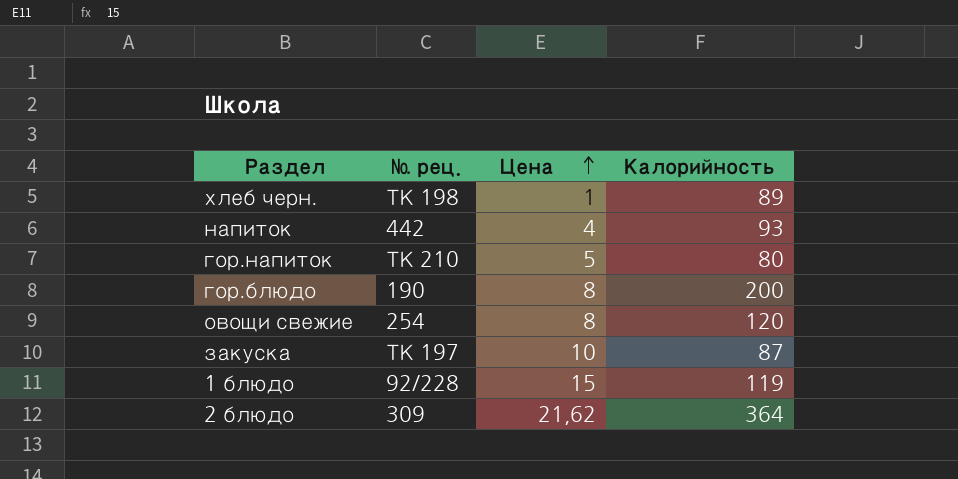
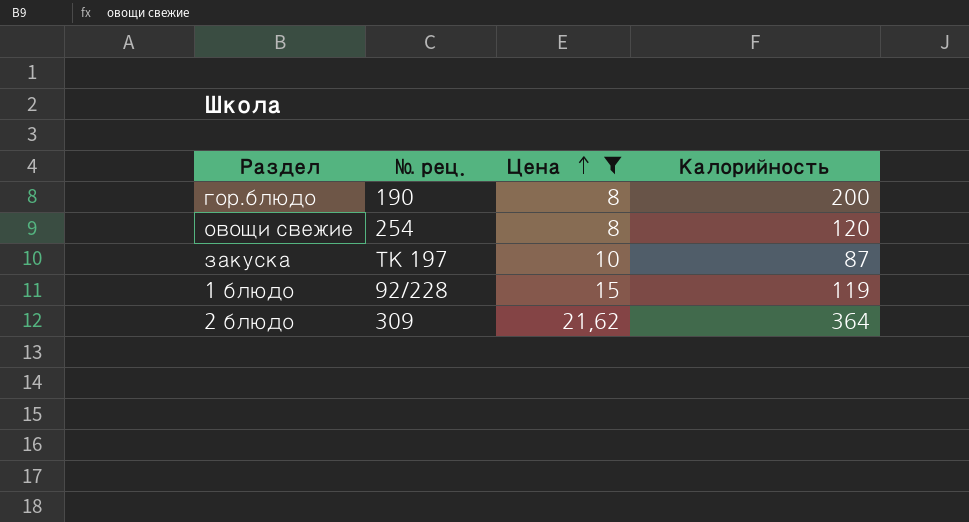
filter: none -> Цена >= 8

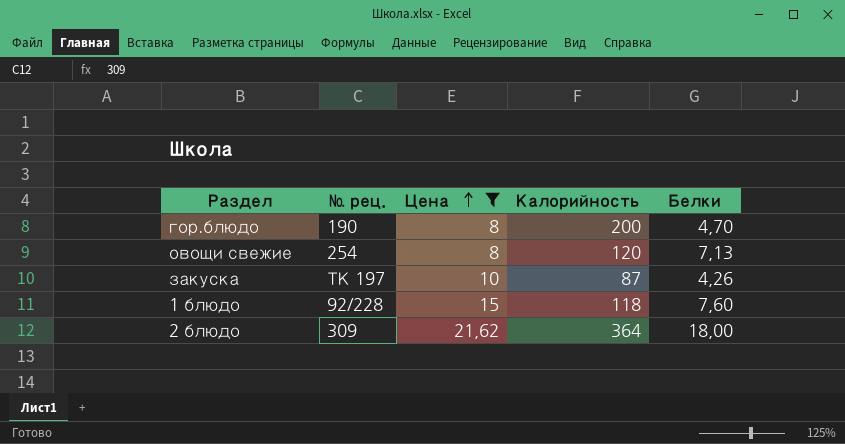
column Белки | position: none -> 5
1 блюдо | Калорийность: 119 -> 118

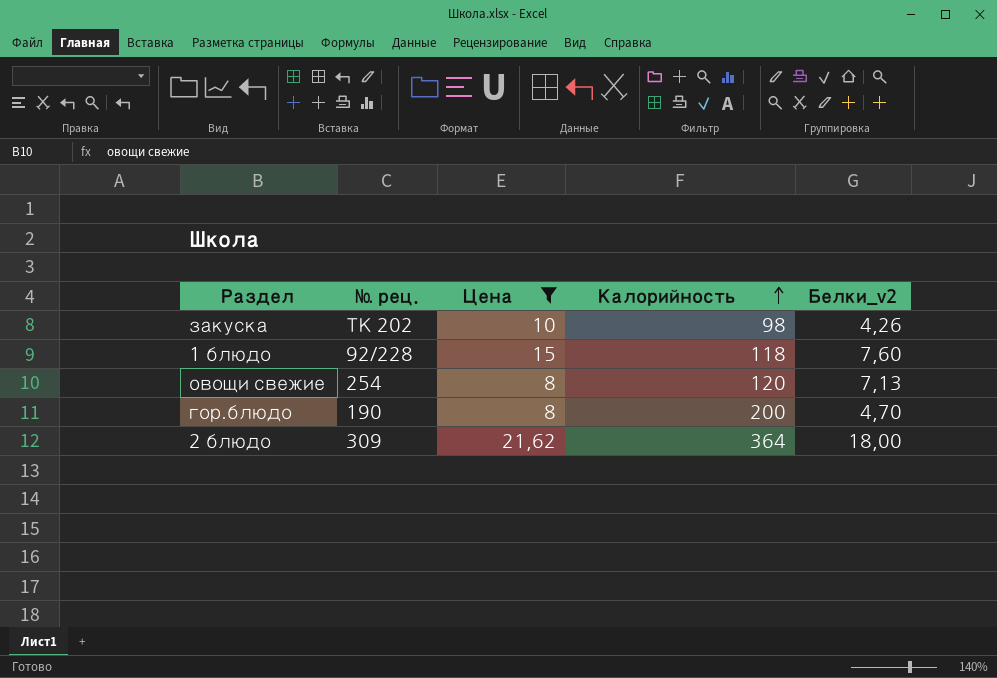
row order: Цена ascending -> Калорийность ascending
column name: Белки -> Белки_v2
закуска | № рец.: ТК 197 -> ТК 202
закуска | Калорийность: 87 -> 98

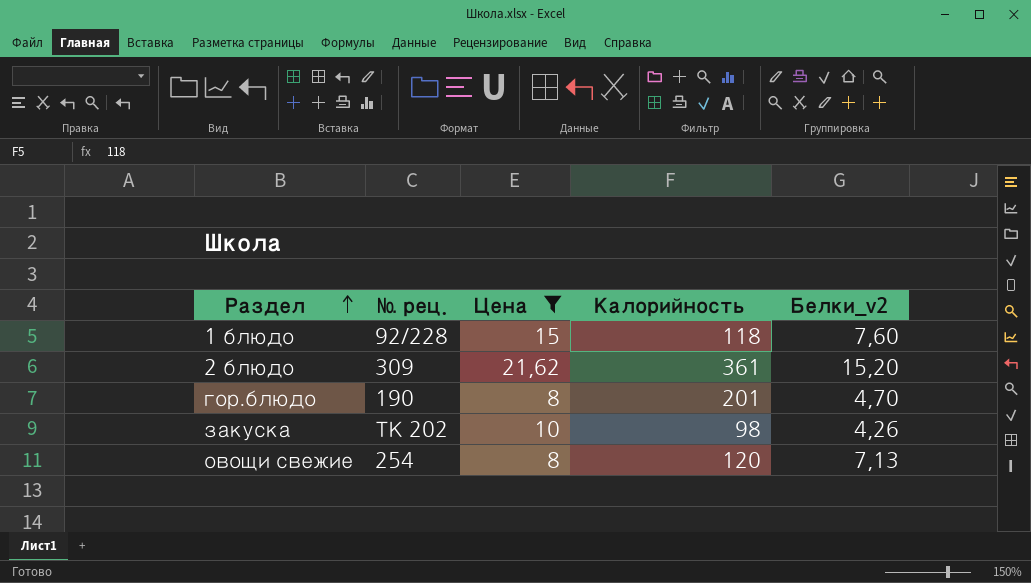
row order: Калорийность ascending -> Раздел ascending
2 блюдо | Калорийность: 364 -> 361
2 блюдо | Белки_v2: 18,00 -> 15,20
гор.блюдо | Калорийность: 200 -> 201

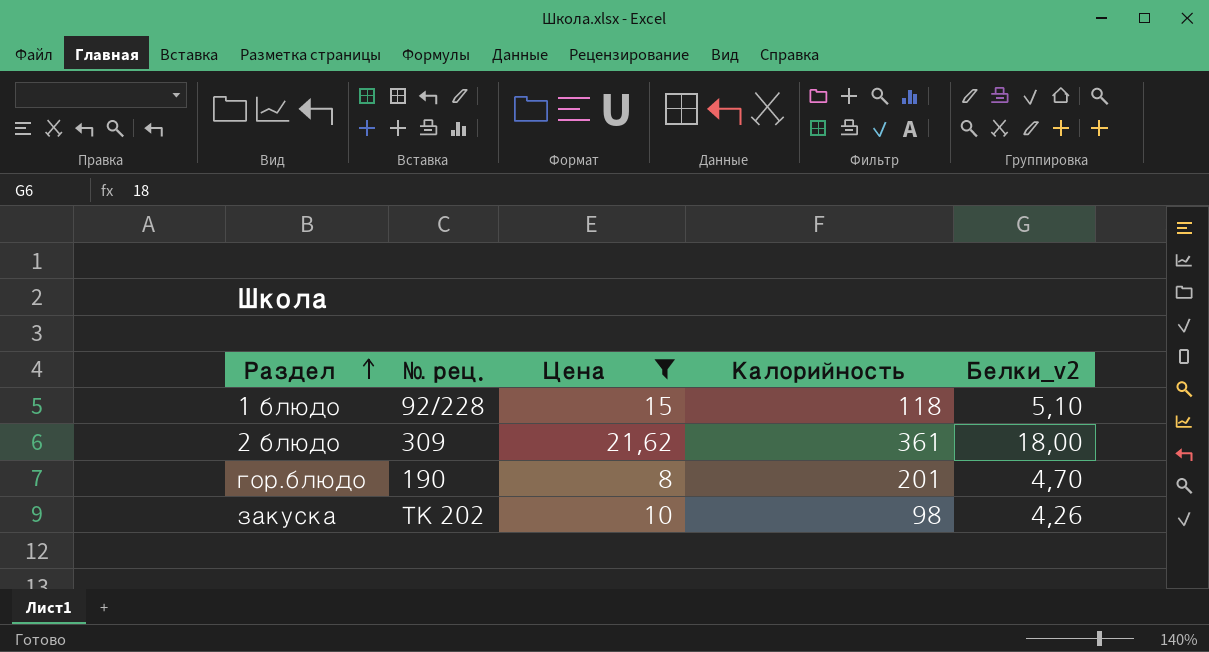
row овощи свежие: 254 | 8 | 120 | 7,13 -> none
1 блюдо | Белки_v2: 7,60 -> 5,10
2 блюдо | Белки_v2: 15,20 -> 18,00

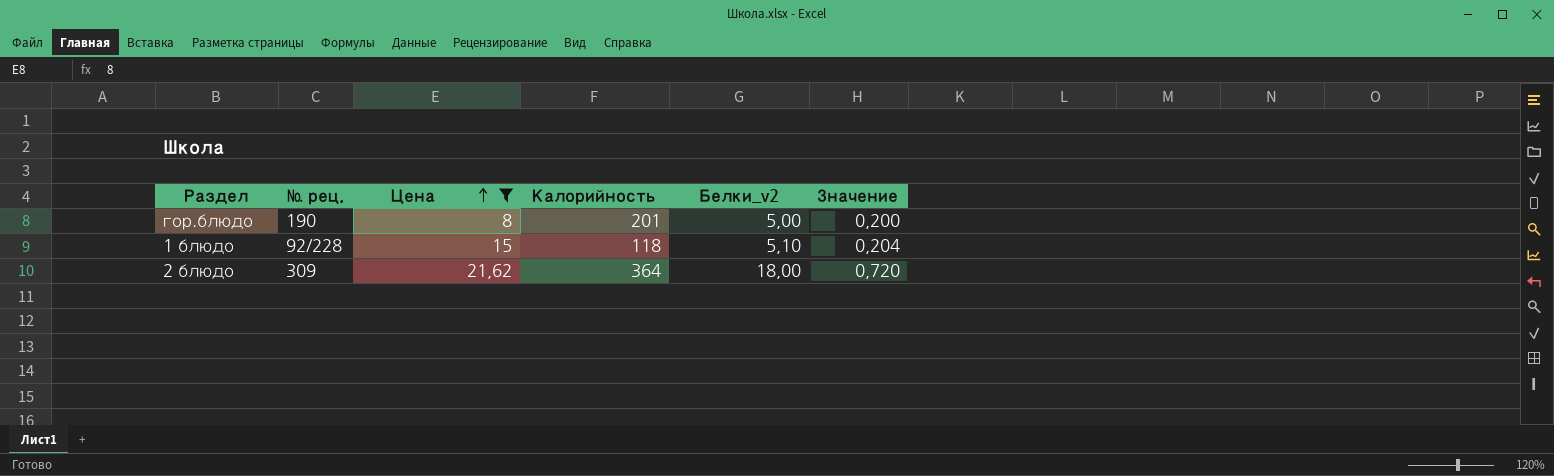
row order: Раздел ascending -> Цена ascending
column Значение | formula: none -> [Белки_v2] * 0,04
row закуска: ТК 202 | 10 | 98 | 4,26 -> none
гор.блюдо | Белки_v2: 4,70 -> 5,00
2 блюдо | Калорийность: 361 -> 364

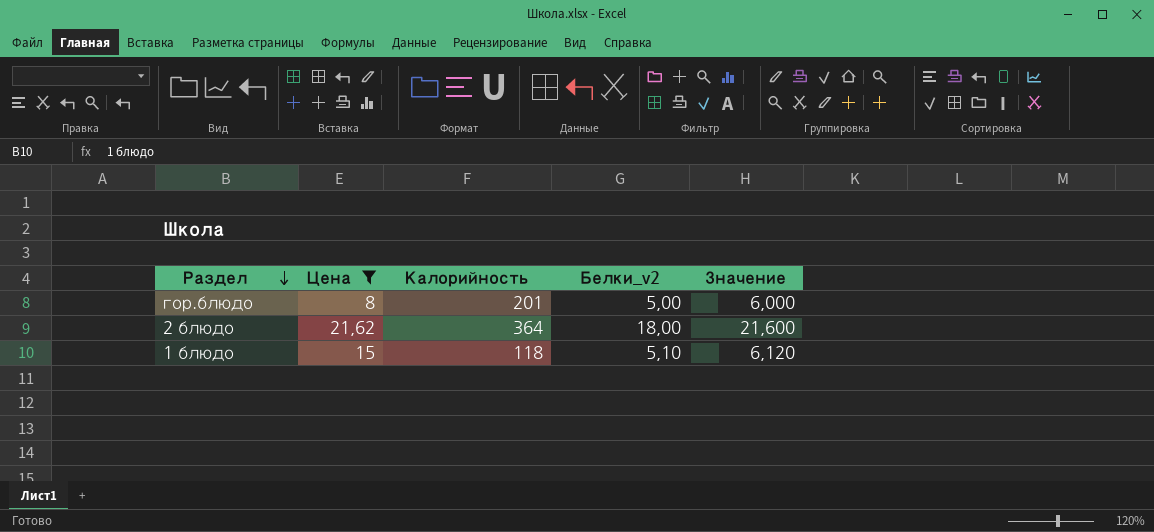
row order: Цена ascending -> Раздел descending
column № рец. | position: 2 -> none
column Значение | formula: [Белки_v2] * 0,04 -> [Белки_v2] * 1,2

